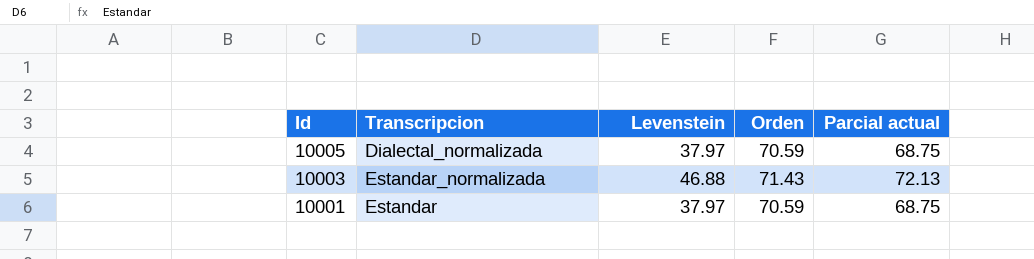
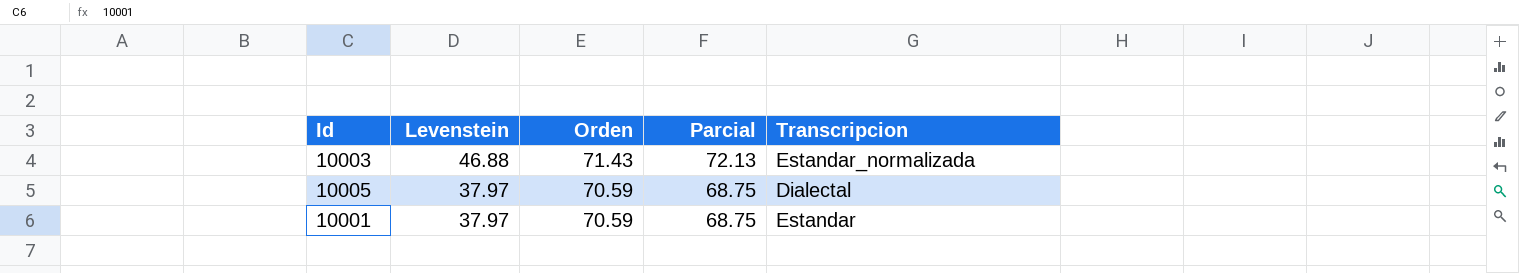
row order: Id descending -> Levenstein descending
column name: Parcial actual -> Parcial
column Transcripcion | position: 2 -> 5
10005 | Transcripcion: Dialectal_normalizada -> Dialectal

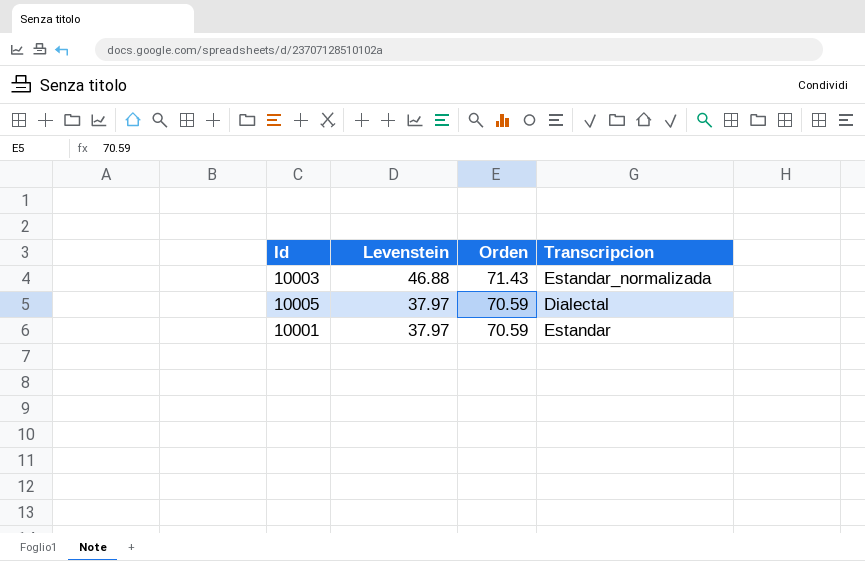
column Parcial | position: 4 -> none

